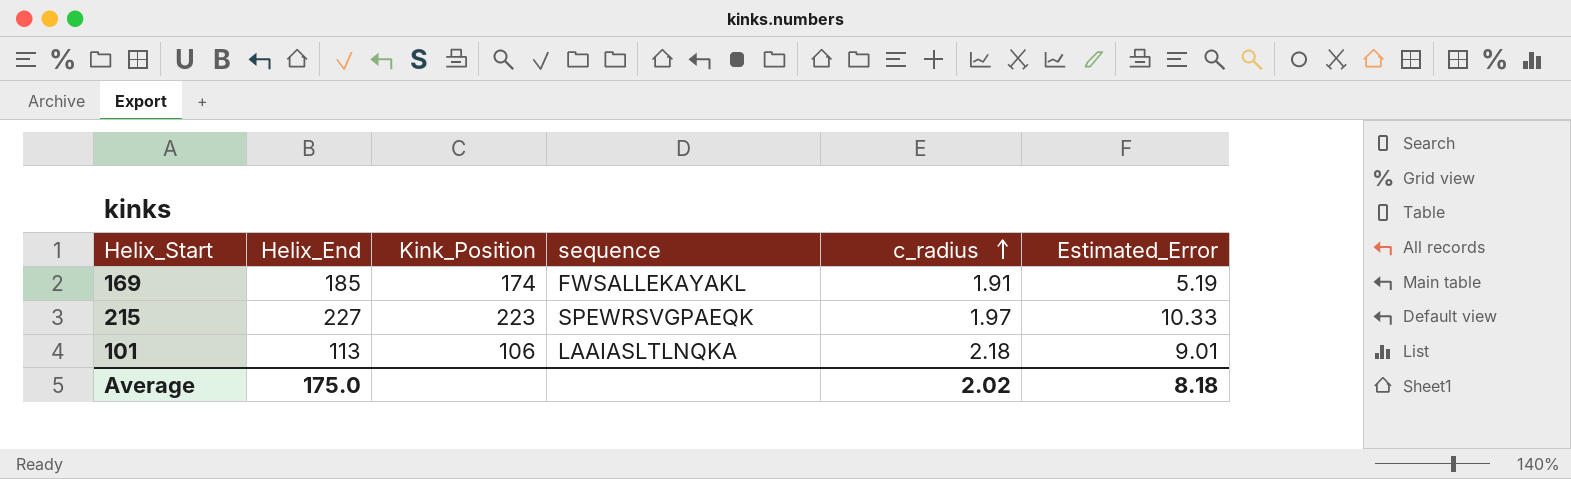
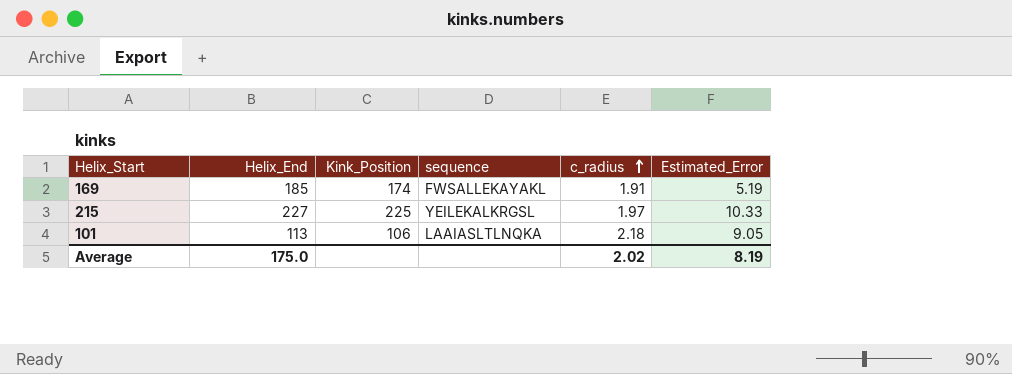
215 | Kink_Position: 223 -> 225
215 | sequence: SPEWRSVGPAEQK -> YEILEKALKRGSL
101 | Estimated_Error: 9.01 -> 9.05
Average | Estimated_Error: 8.18 -> 8.19

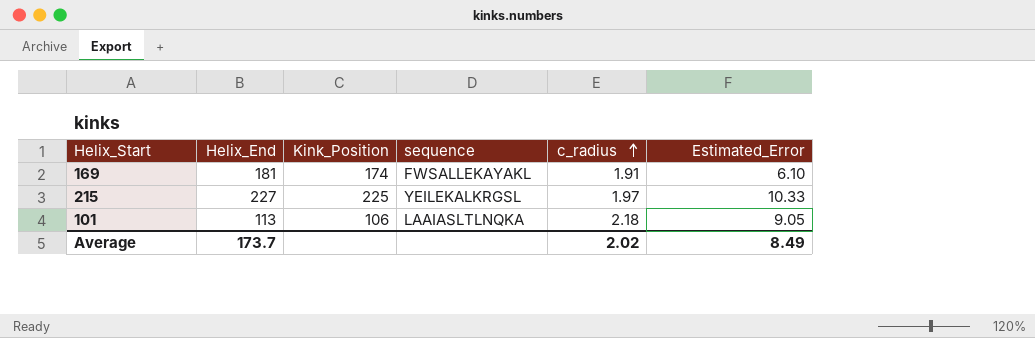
169 | Helix_End: 185 -> 181
169 | Estimated_Error: 5.19 -> 6.10
Average | Helix_End: 175.0 -> 173.7
Average | Estimated_Error: 8.19 -> 8.49

